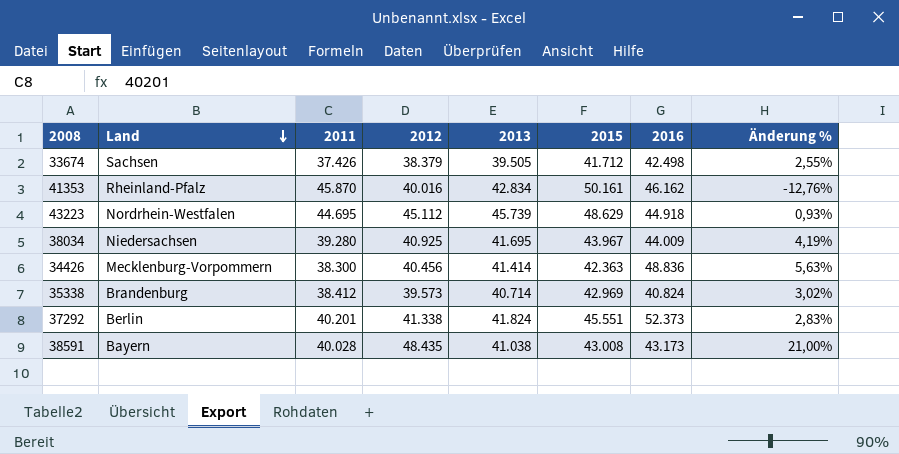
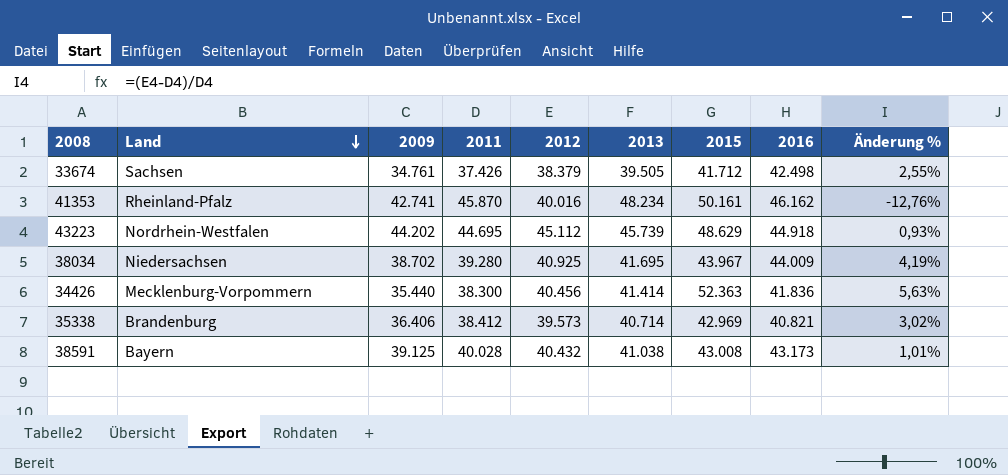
column 2009 | position: none -> 3
row 37292: Berlin | 40.201 | 41.338 | 41.824 | 45.551 | 52.373 | 2,83% -> none
41353 | 2013: 42.834 -> 48.234
34426 | 2015: 42.363 -> 52.363
34426 | 2016: 48.836 -> 41.836
35338 | 2016: 40.824 -> 40.821
38591 | 2012: 48.435 -> 40.432
38591 | Änderung %: 21,00% -> 1,01%

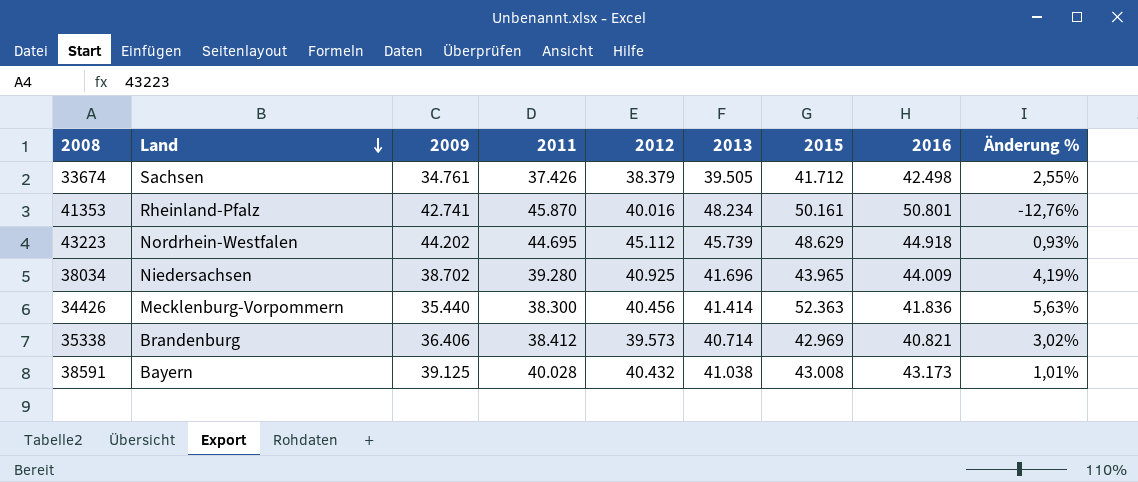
41353 | 2016: 46.162 -> 50.801
38034 | 2013: 41.695 -> 41.696
38034 | 2015: 43.967 -> 43.965

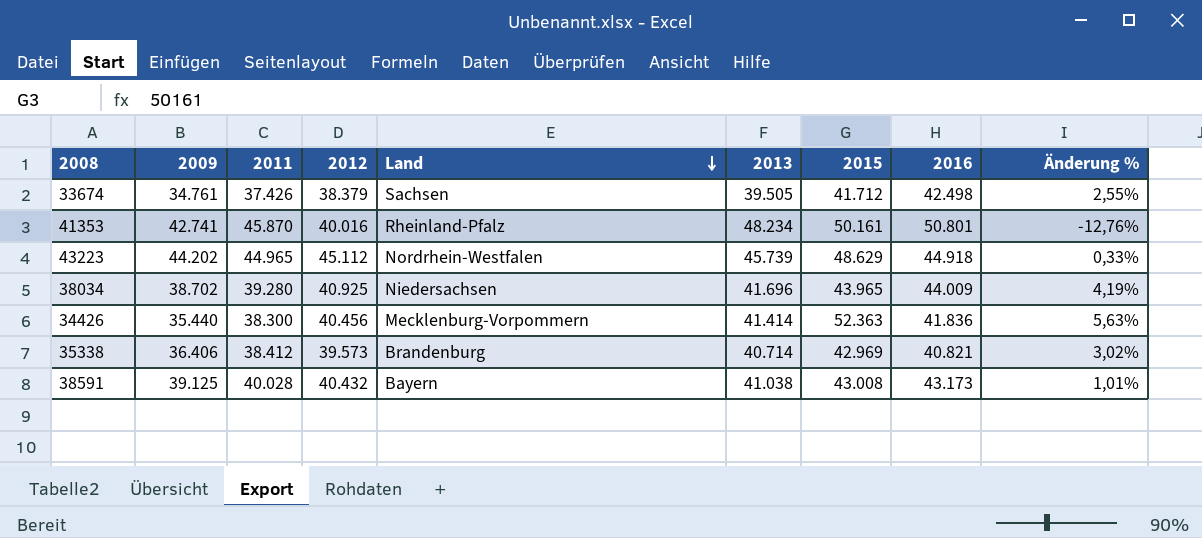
column Land | position: 2 -> 5
43223 | 2011: 44.695 -> 44.965
43223 | Änderung %: 0,93% -> 0,33%

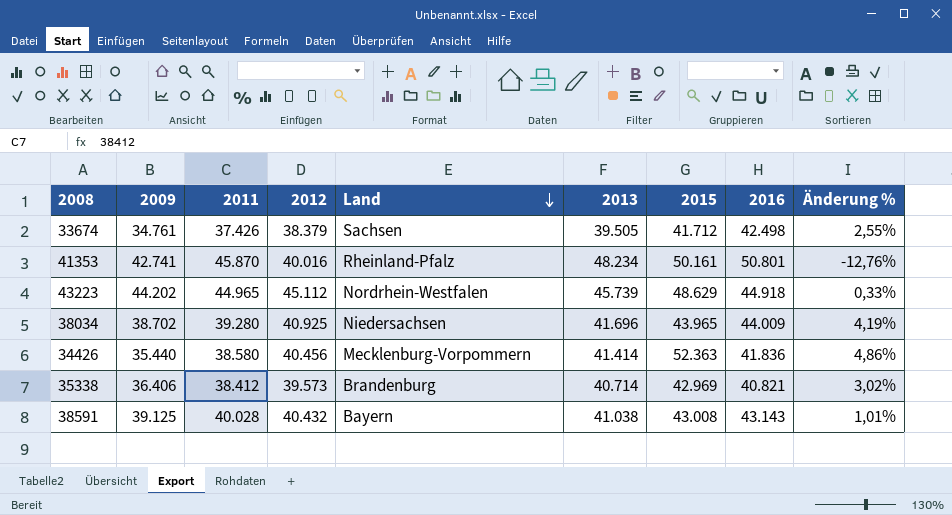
34426 | 2011: 38.300 -> 38.580
34426 | Änderung %: 5,63% -> 4,86%
38591 | 2016: 43.173 -> 43.143

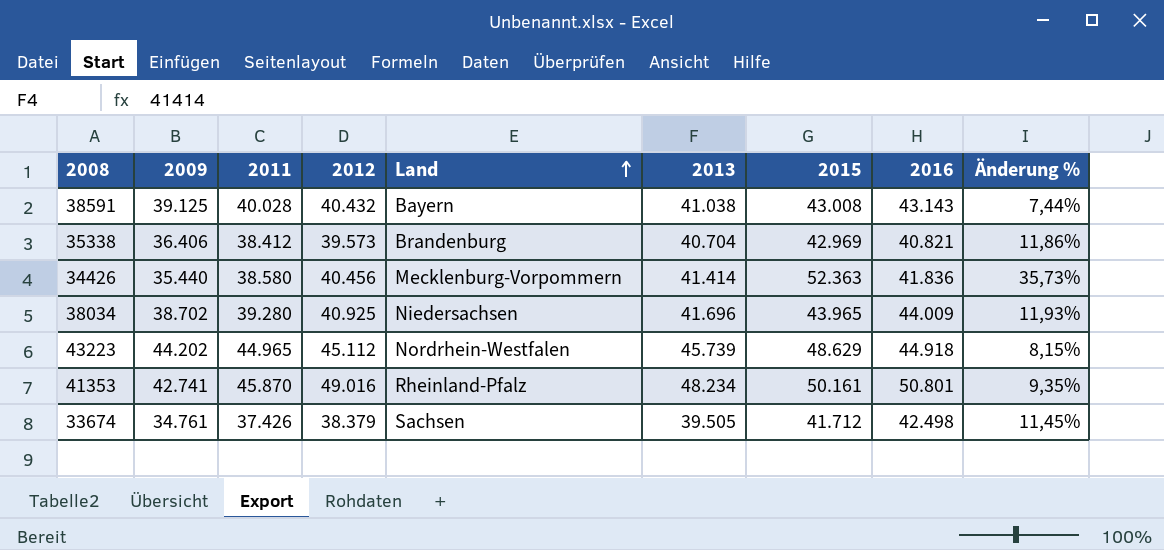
row order: Land descending -> Land ascending
column Änderung % | formula: ([2012] - [2011]) / [2011] -> ([2015] - [2011]) / [2011]
35338 | 2013: 40.714 -> 40.704
41353 | 2012: 40.016 -> 49.016

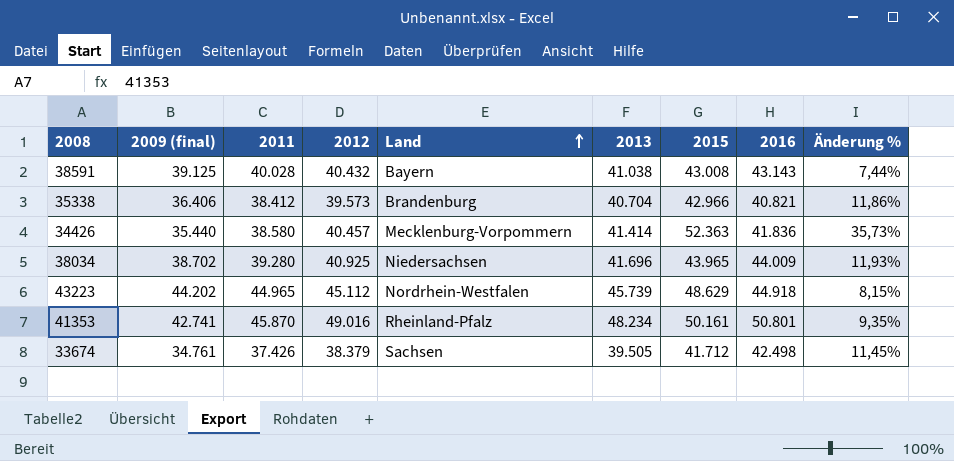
column name: 2009 -> 2009 (final)
35338 | 2015: 42.969 -> 42.966
34426 | 2012: 40.456 -> 40.457

